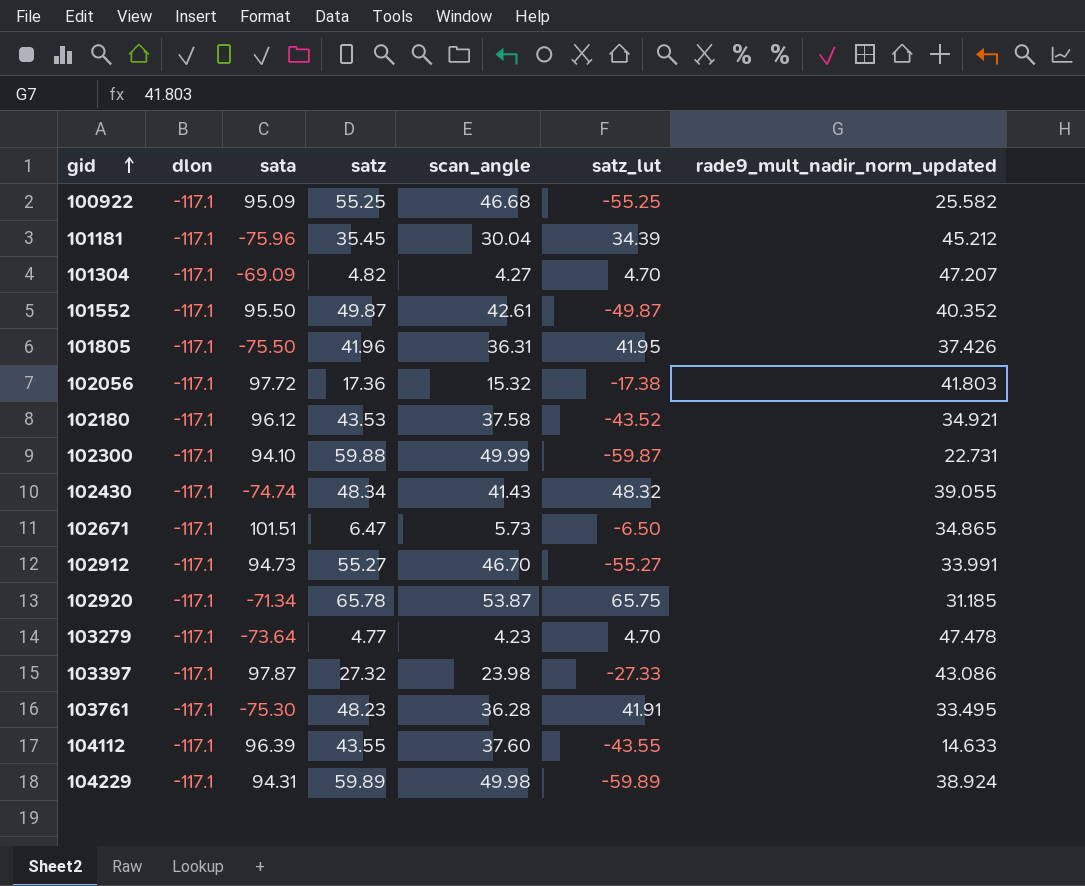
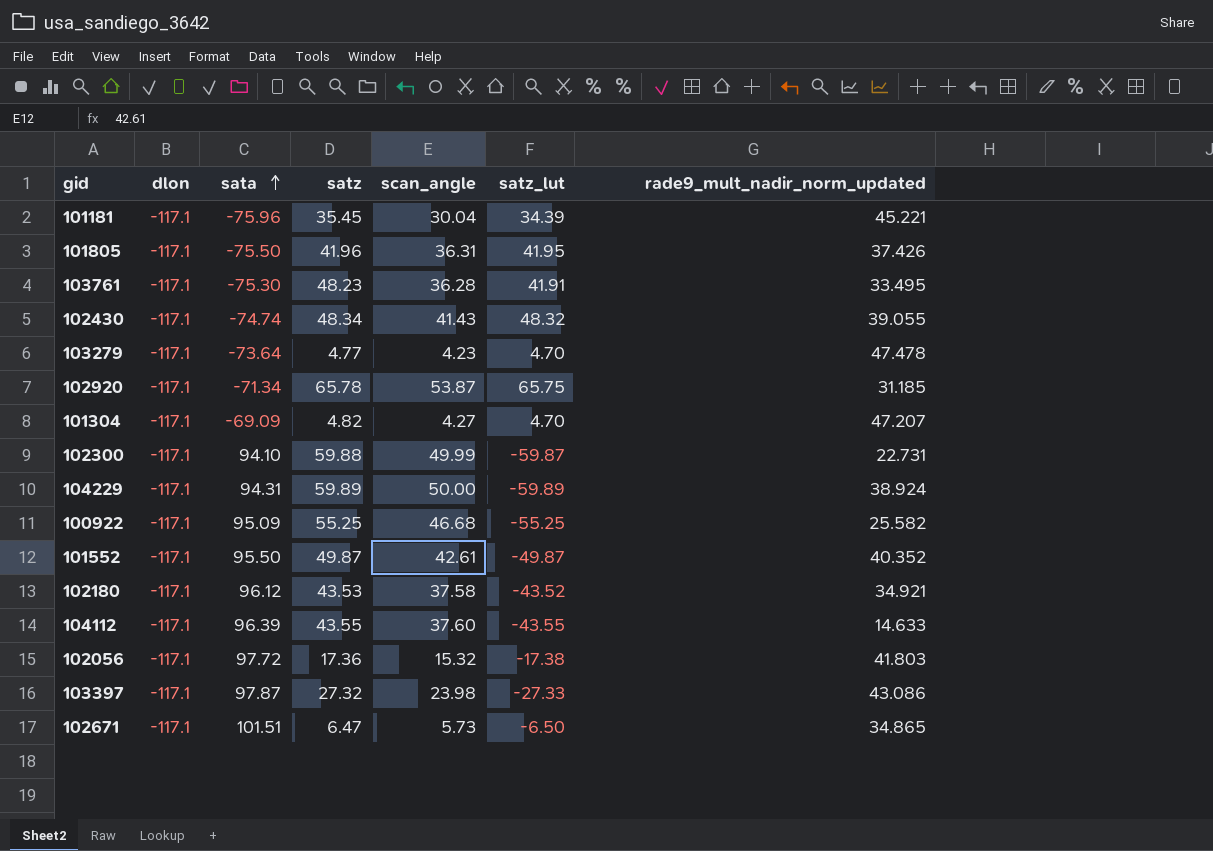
row order: gid ascending -> sata ascending
row 102912: -117.1 | 94.73 | 55.27 | 46.70 | -55.27 | 33.991 -> none
101181 | rade9_mult_nadir_norm_updated: 45.212 -> 45.221
104229 | scan_angle: 49.98 -> 50.00

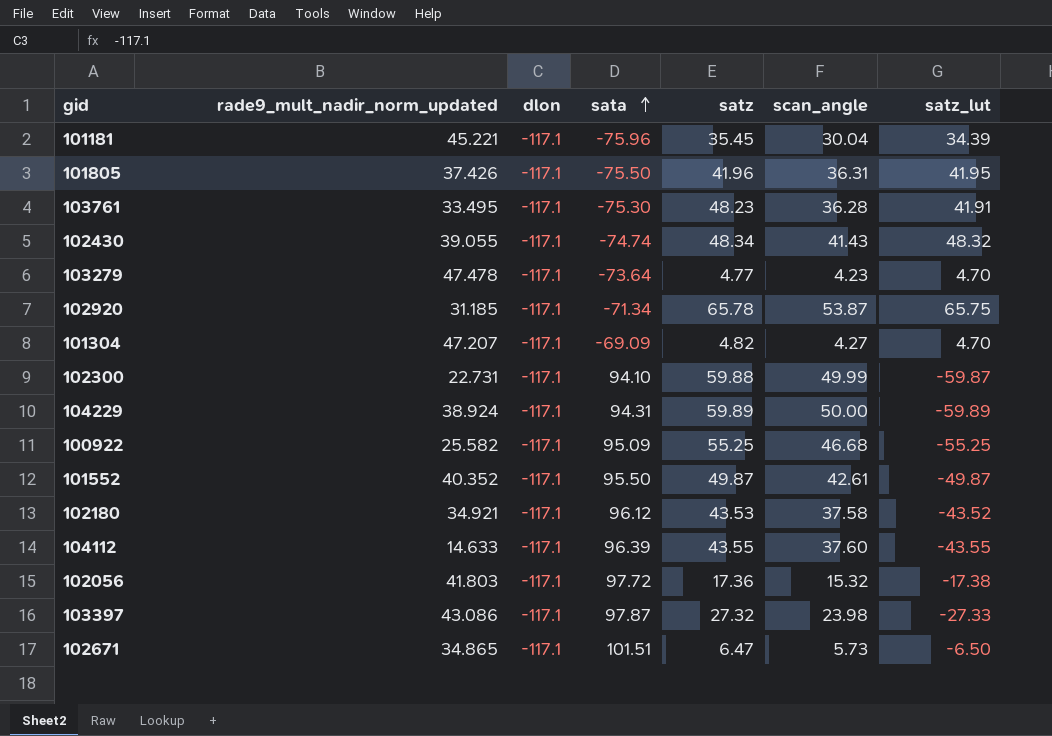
column rade9_mult_nadir_norm_updated | position: 7 -> 2

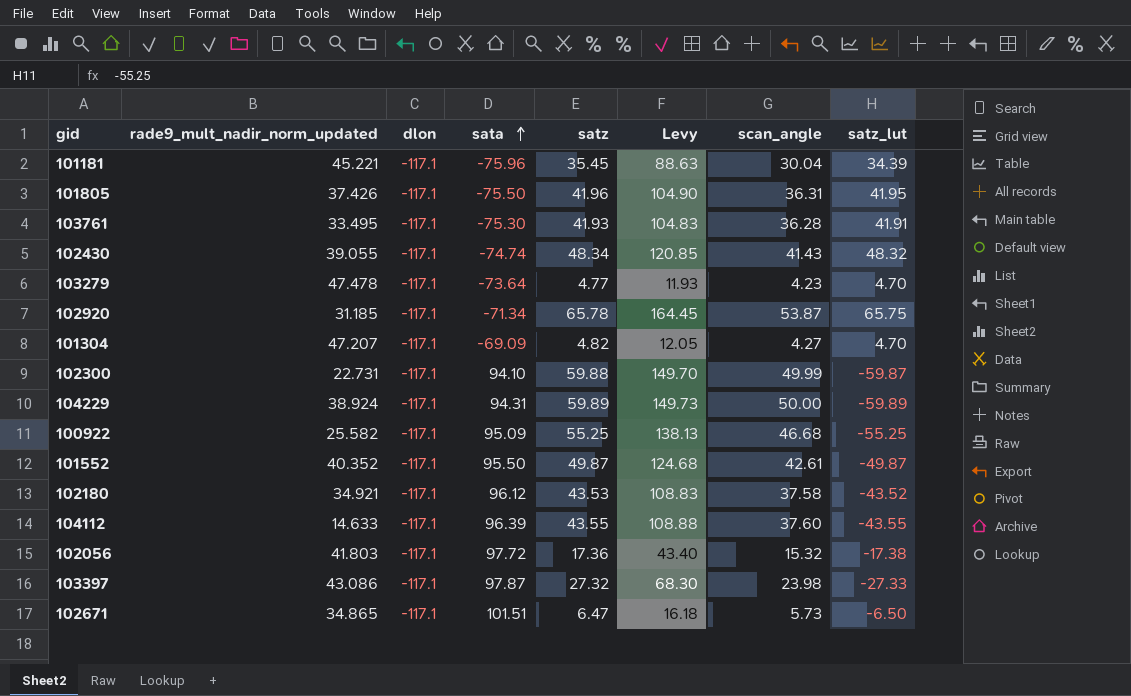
column Levy | formula: none -> [satz] * 2.5
103761 | satz: 48.23 -> 41.93

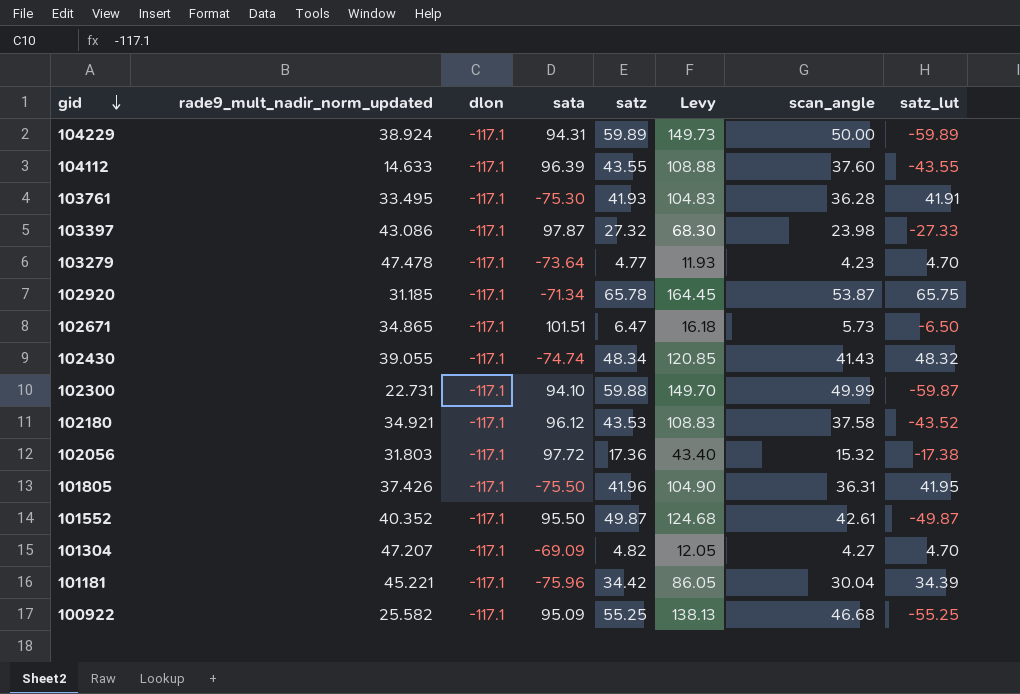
row order: sata ascending -> gid descending
102056 | rade9_mult_nadir_norm_updated: 41.803 -> 31.803
101181 | satz: 35.45 -> 34.42
101181 | Levy: 88.63 -> 86.05

